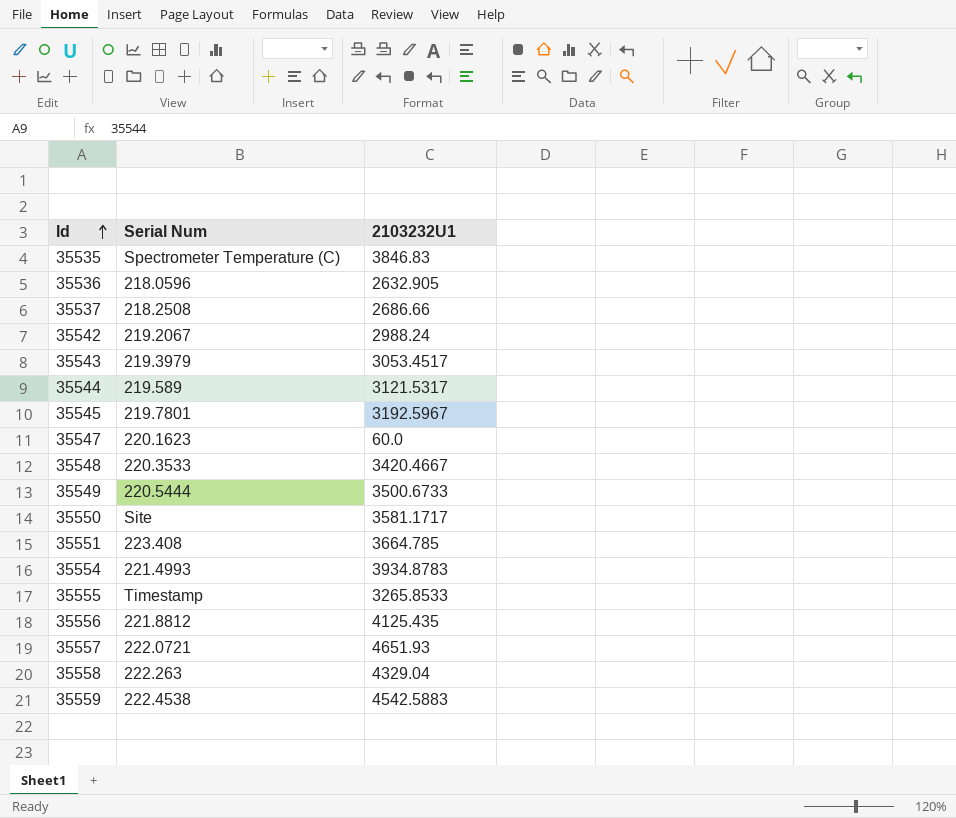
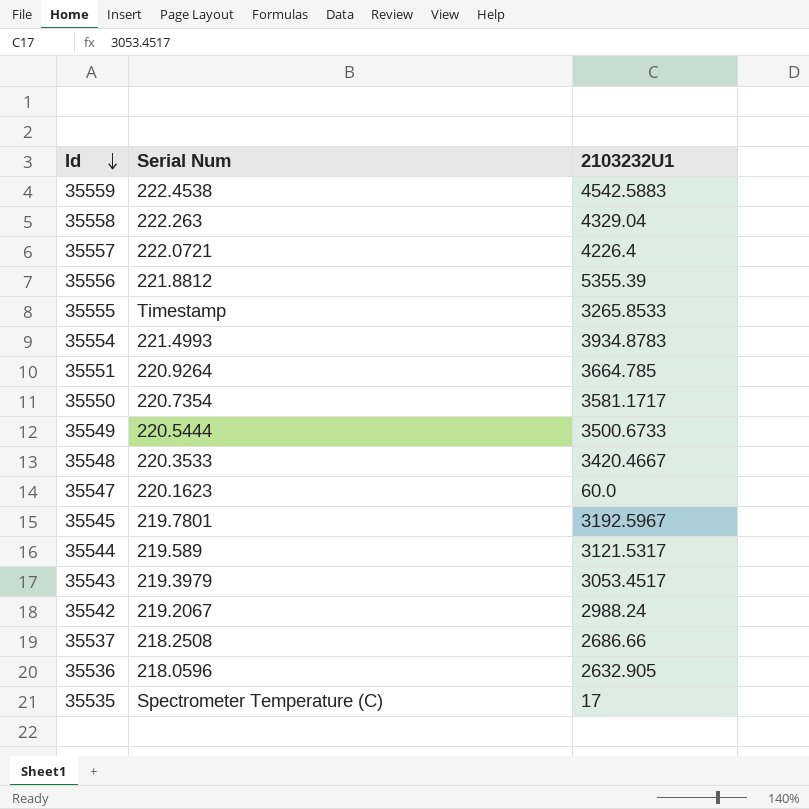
row order: Id ascending -> Id descending
35557 | 2103232U1: 4651.93 -> 4226.4
35556 | 2103232U1: 4125.435 -> 5355.39
35551 | Serial Num: 223.408 -> 220.9264
35550 | Serial Num: Site -> 220.7354
35535 | 2103232U1: 3846.83 -> 17

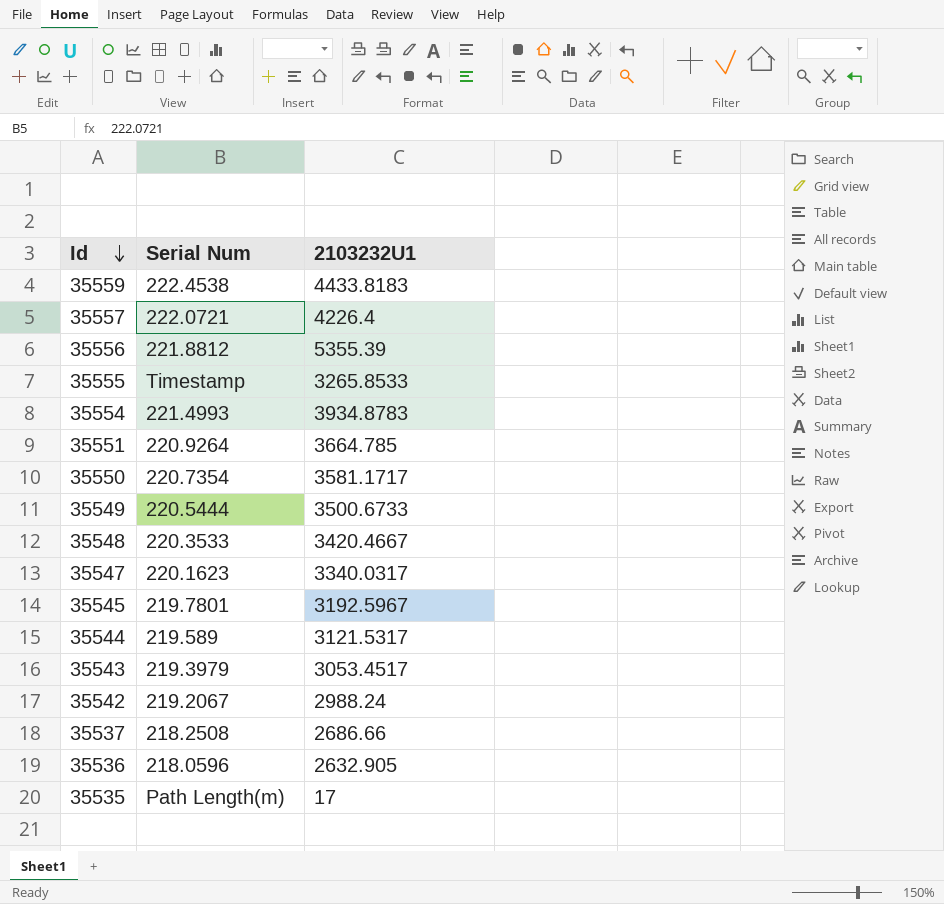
row 35558: 222.263 | 4329.04 -> none
35559 | 2103232U1: 4542.5883 -> 4433.8183
35547 | 2103232U1: 60.0 -> 3340.0317
35535 | Serial Num: Spectrometer Temperature (C) -> Path Length(m)

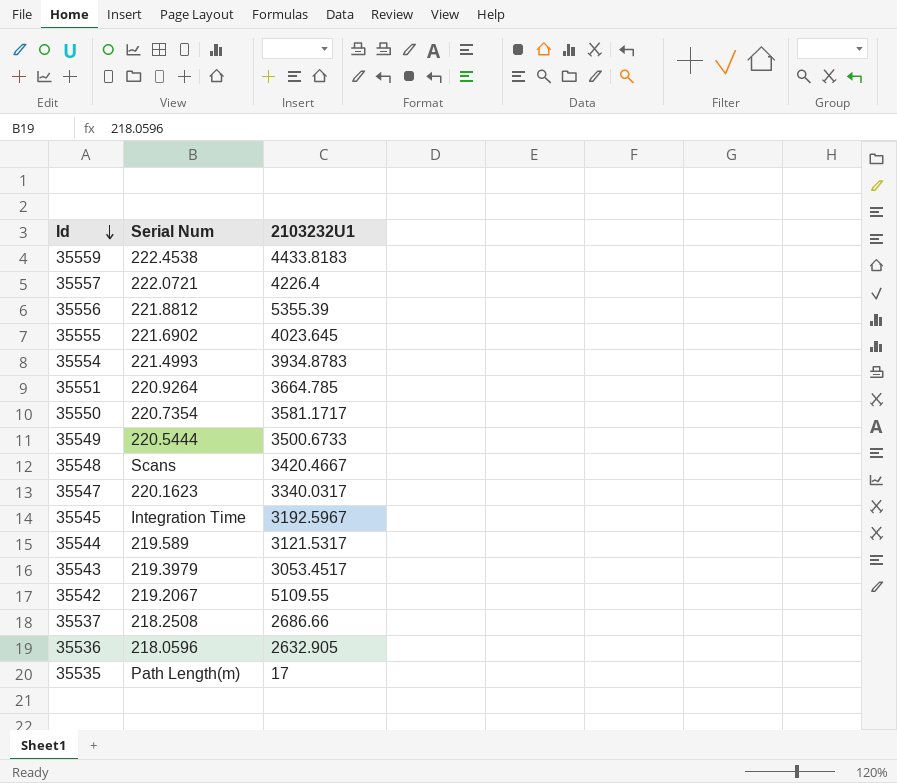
35555 | Serial Num: Timestamp -> 221.6902
35555 | 2103232U1: 3265.8533 -> 4023.645
35548 | Serial Num: 220.3533 -> Scans
35545 | Serial Num: 219.7801 -> Integration Time
35542 | 2103232U1: 2988.24 -> 5109.55

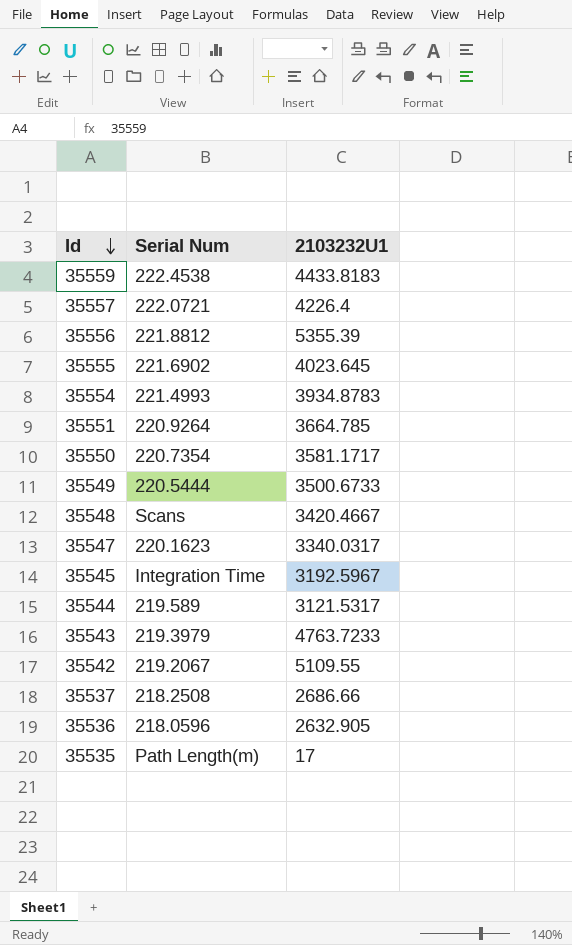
35543 | 2103232U1: 3053.4517 -> 4763.7233

